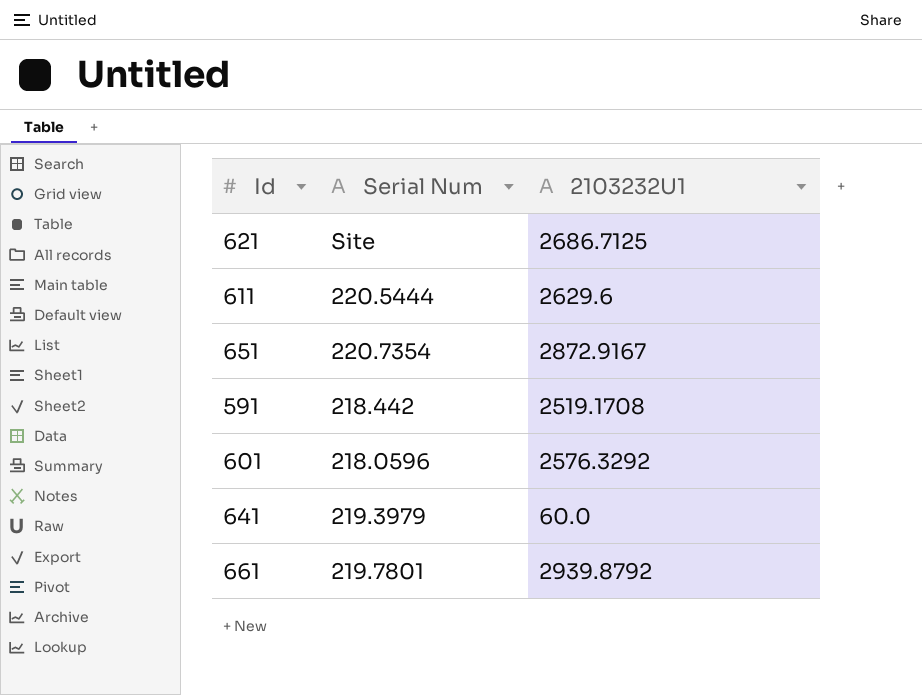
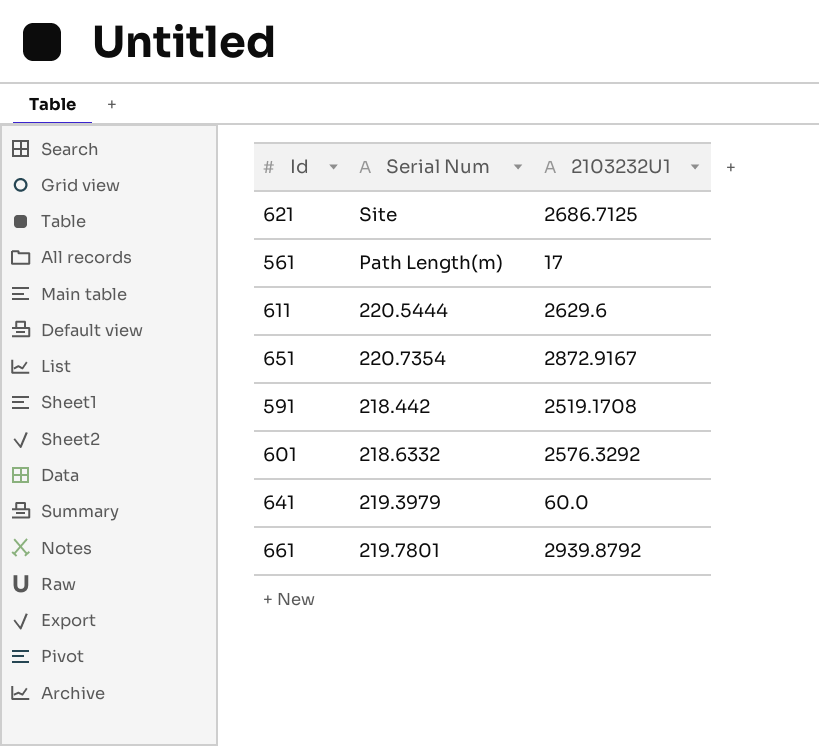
row 561: none -> Path Length(m) | 17
601 | Serial Num: 218.0596 -> 218.6332

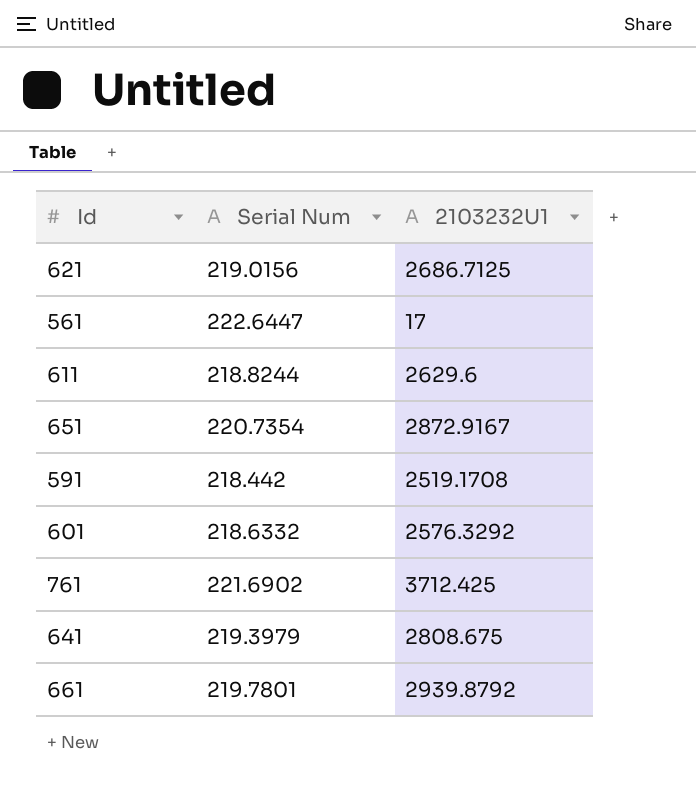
621 | Serial Num: Site -> 219.0156
561 | Serial Num: Path Length(m) -> 222.6447
611 | Serial Num: 220.5444 -> 218.8244
row 761: none -> 221.6902 | 3712.425
641 | 2103232U1: 60.0 -> 2808.675

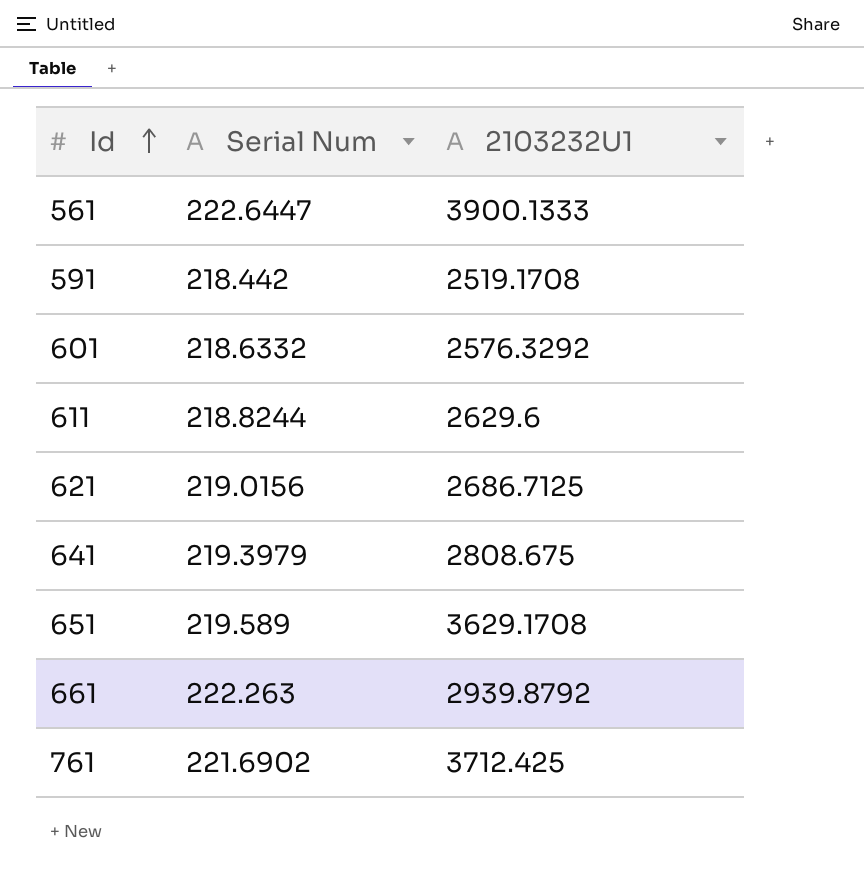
row order: none -> Id ascending
561 | 2103232U1: 17 -> 3900.1333
651 | Serial Num: 220.7354 -> 219.589
651 | 2103232U1: 2872.9167 -> 3629.1708
661 | Serial Num: 219.7801 -> 222.263

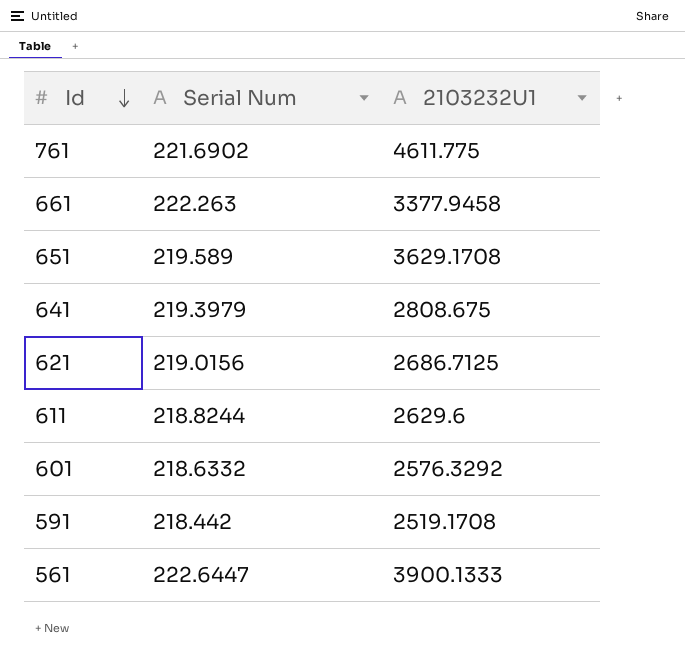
row order: Id ascending -> Id descending
761 | 2103232U1: 3712.425 -> 4611.775
661 | 2103232U1: 2939.8792 -> 3377.9458

